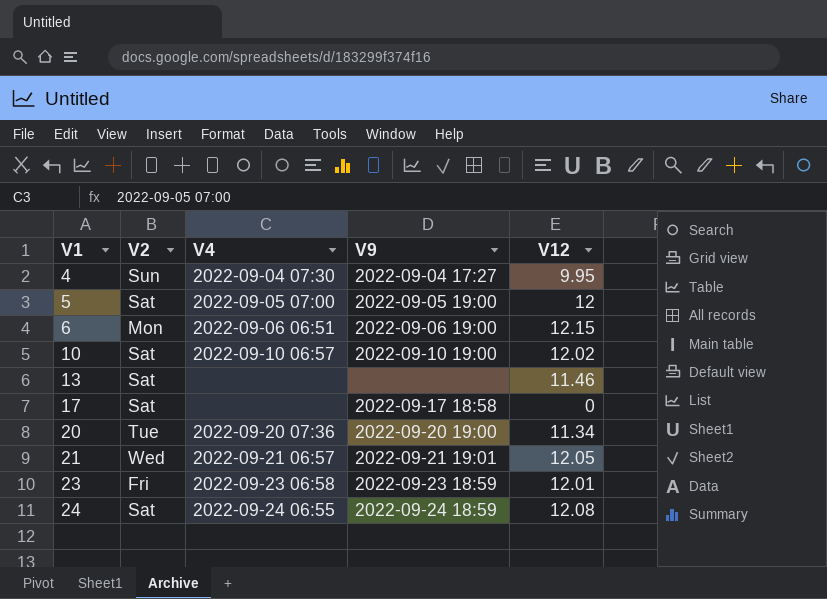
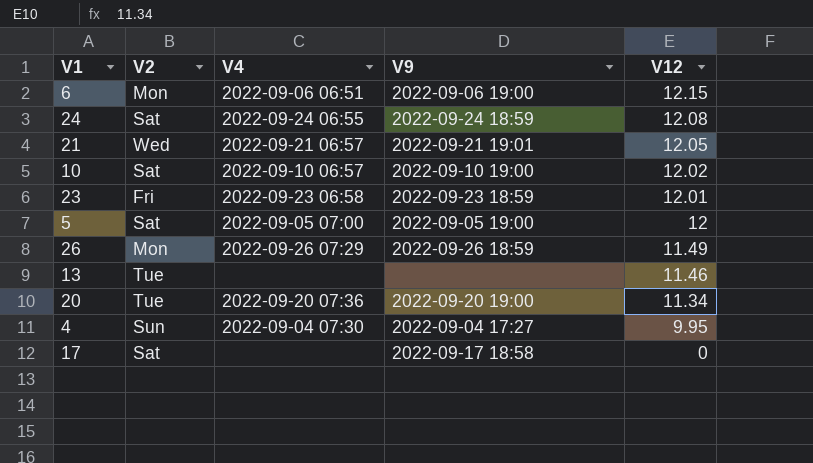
row order: V1 ascending -> V12 descending
row 26: none -> Mon | 2022-09-26 07:29 | 2022-09-26 18:59 | 11.49
13 | V2: Sat -> Tue

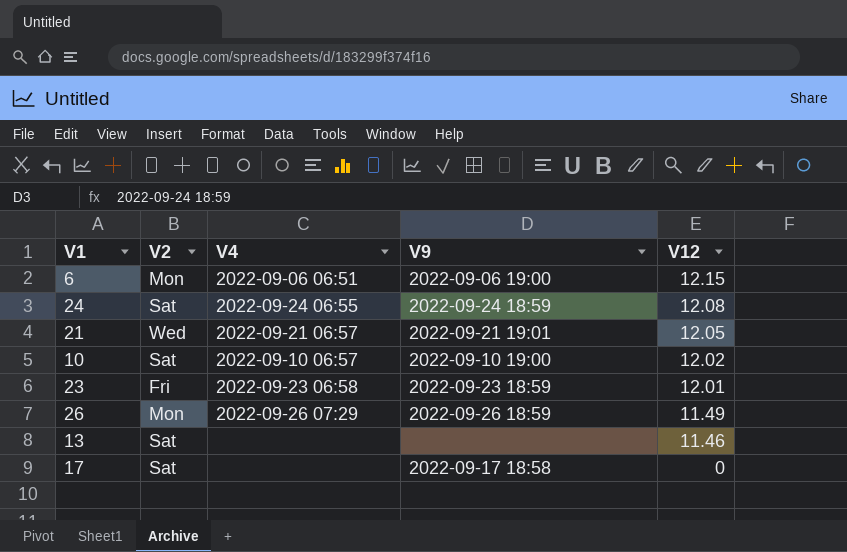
row 5: Sat | 2022-09-05 07:00 | 2022-09-05 19:00 | 12 -> none
row 20: Tue | 2022-09-20 07:36 | 2022-09-20 19:00 | 11.34 -> none
row 4: Sun | 2022-09-04 07:30 | 2022-09-04 17:27 | 9.95 -> none
13 | V2: Tue -> Sat

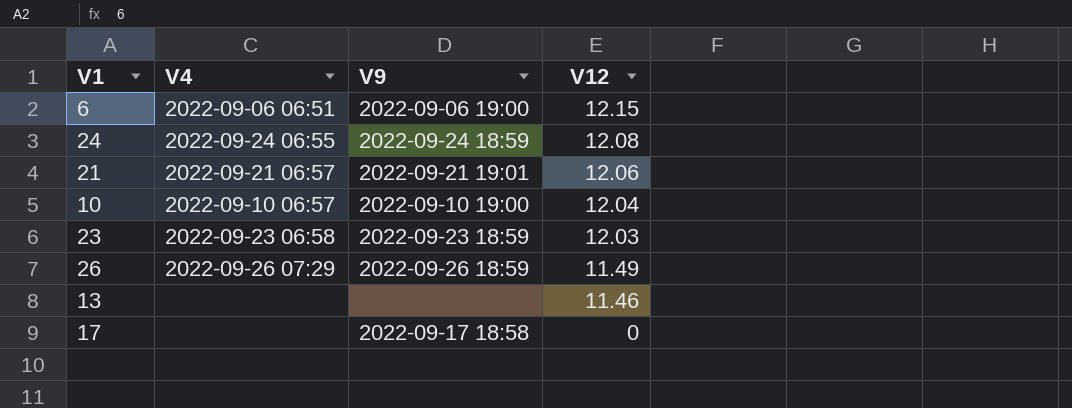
column V2 | position: 2 -> none
21 | V12: 12.05 -> 12.06
10 | V12: 12.02 -> 12.04
23 | V12: 12.01 -> 12.03

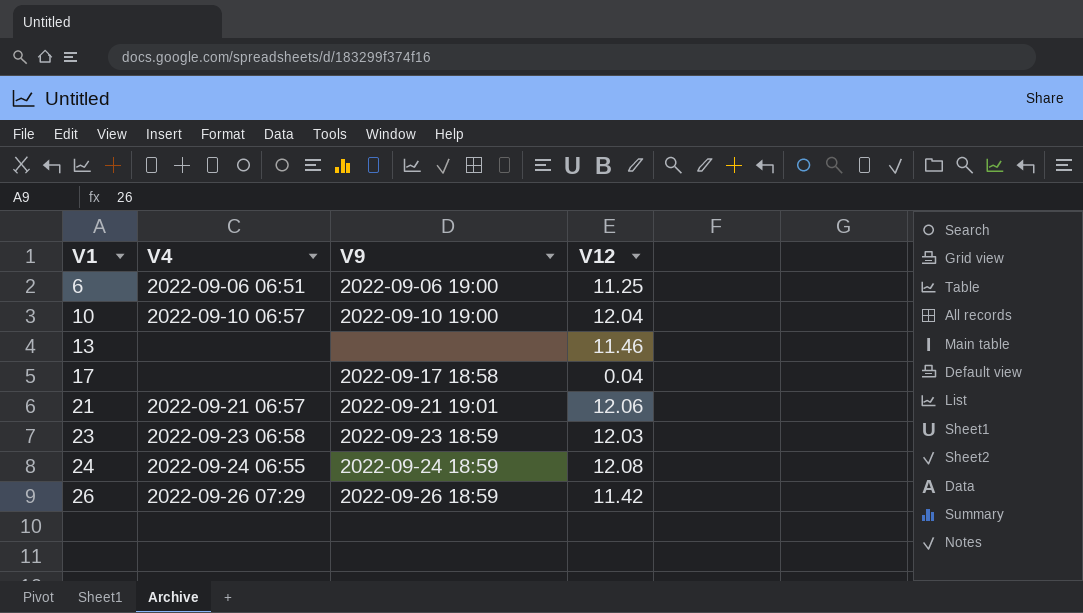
row order: V12 descending -> V1 ascending
6 | V12: 12.15 -> 11.25
17 | V12: 0 -> 0.04
26 | V12: 11.49 -> 11.42

